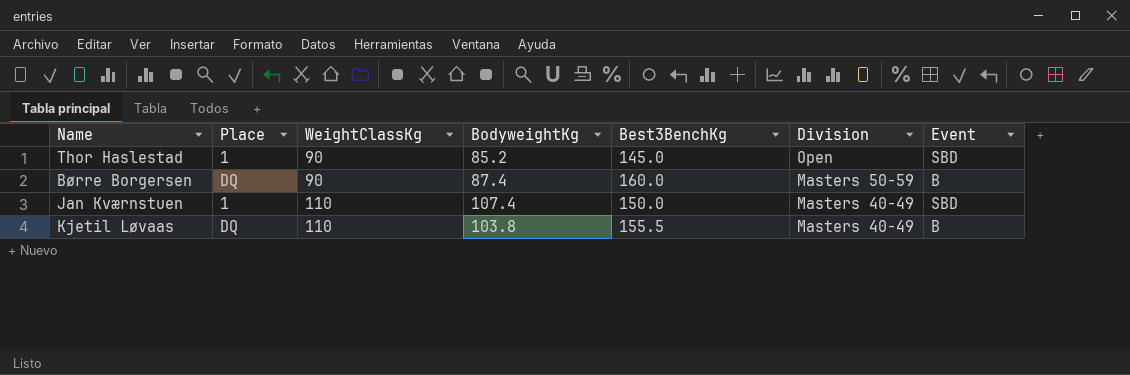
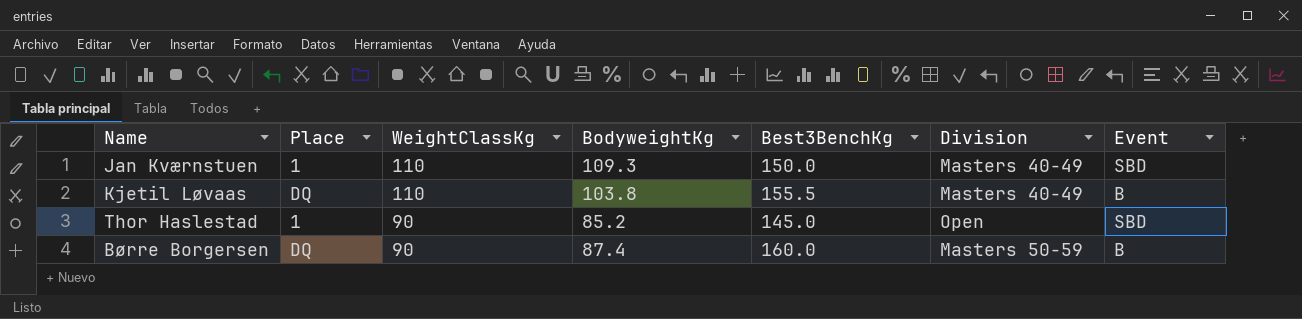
row order: WeightClassKg ascending -> WeightClassKg descending
Jan Kværnstuen | BodyweightKg: 107.4 -> 109.3

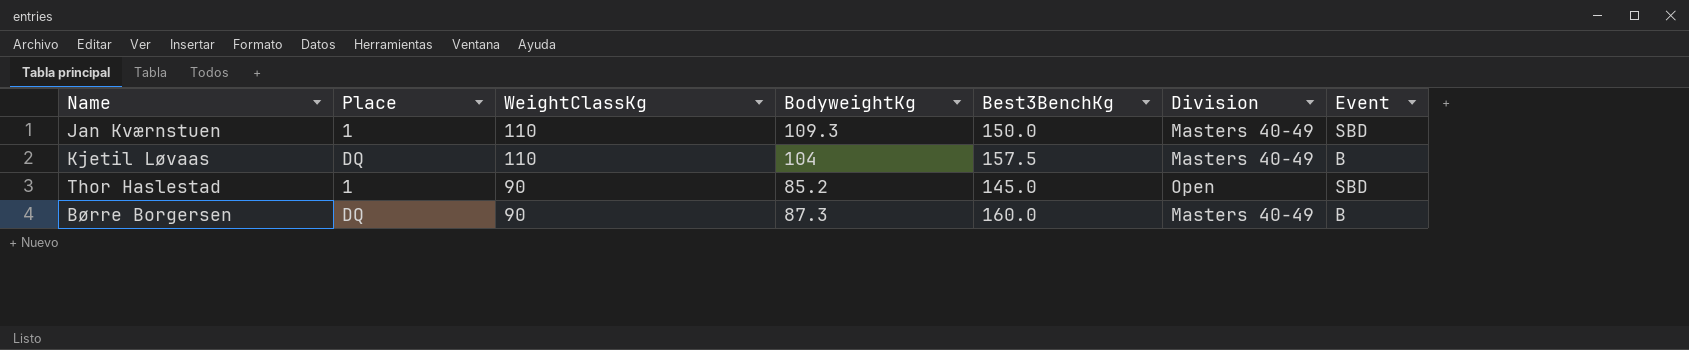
Kjetil Løvaas | BodyweightKg: 103.8 -> 104
Kjetil Løvaas | Best3BenchKg: 155.5 -> 157.5
Børre Borgersen | BodyweightKg: 87.4 -> 87.3
Børre Borgersen | Division: Masters 50-59 -> Masters 40-49

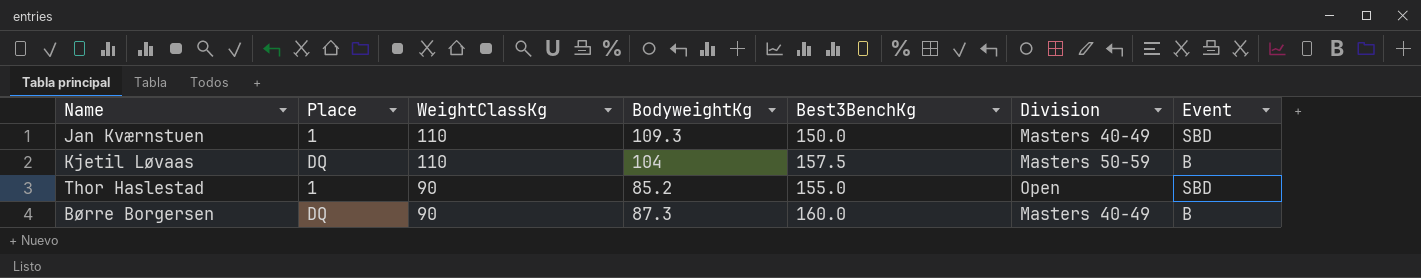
Kjetil Løvaas | Division: Masters 40-49 -> Masters 50-59
Thor Haslestad | Best3BenchKg: 145.0 -> 155.0

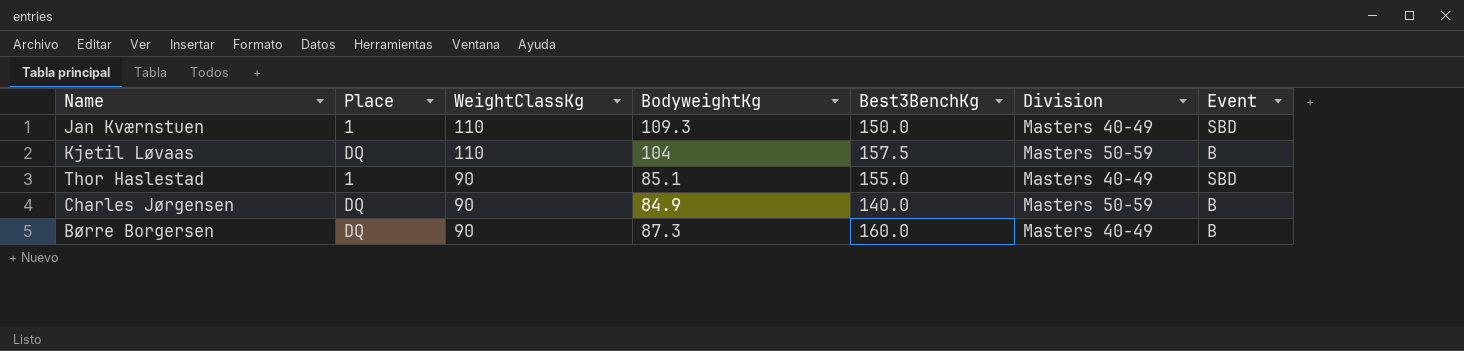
Thor Haslestad | BodyweightKg: 85.2 -> 85.1
Thor Haslestad | Division: Open -> Masters 40-49
row Charles Jørgensen: none -> DQ | 90 | 84.9 | 140.0 | Masters 50-59 | B

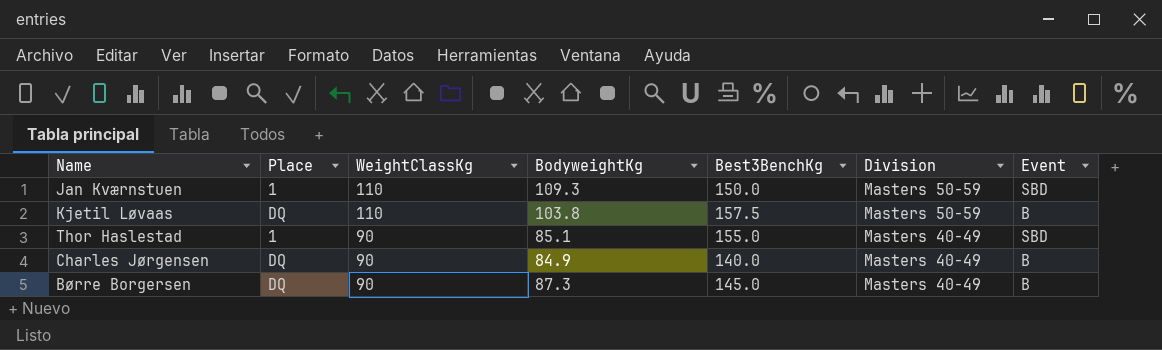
Jan Kværnstuen | Division: Masters 40-49 -> Masters 50-59
Kjetil Løvaas | BodyweightKg: 104 -> 103.8
Charles Jørgensen | Division: Masters 50-59 -> Masters 40-49
Børre Borgersen | Best3BenchKg: 160.0 -> 145.0

